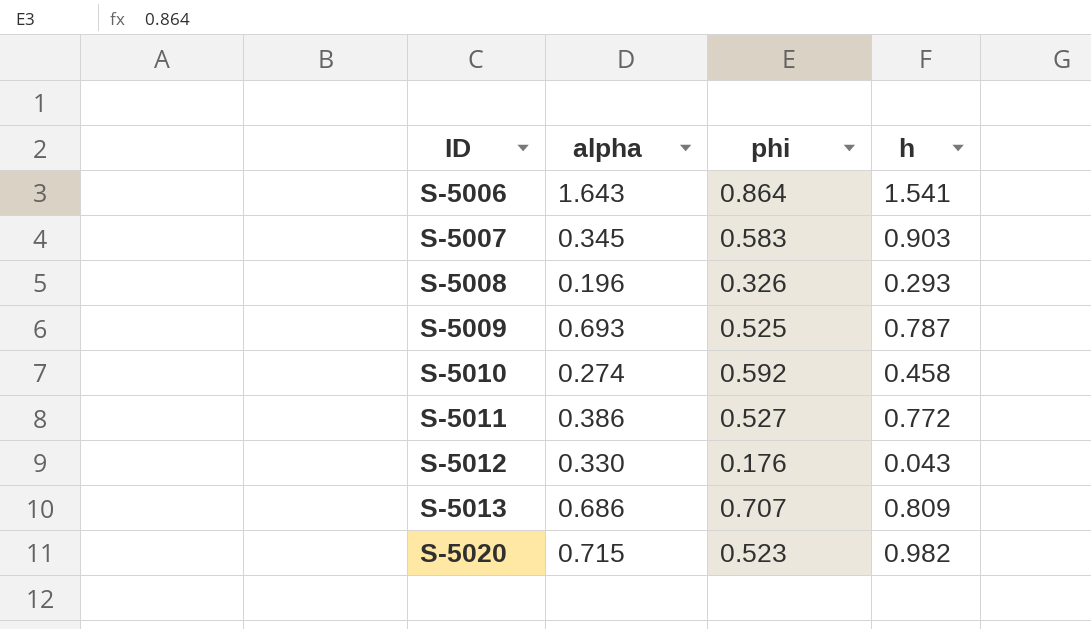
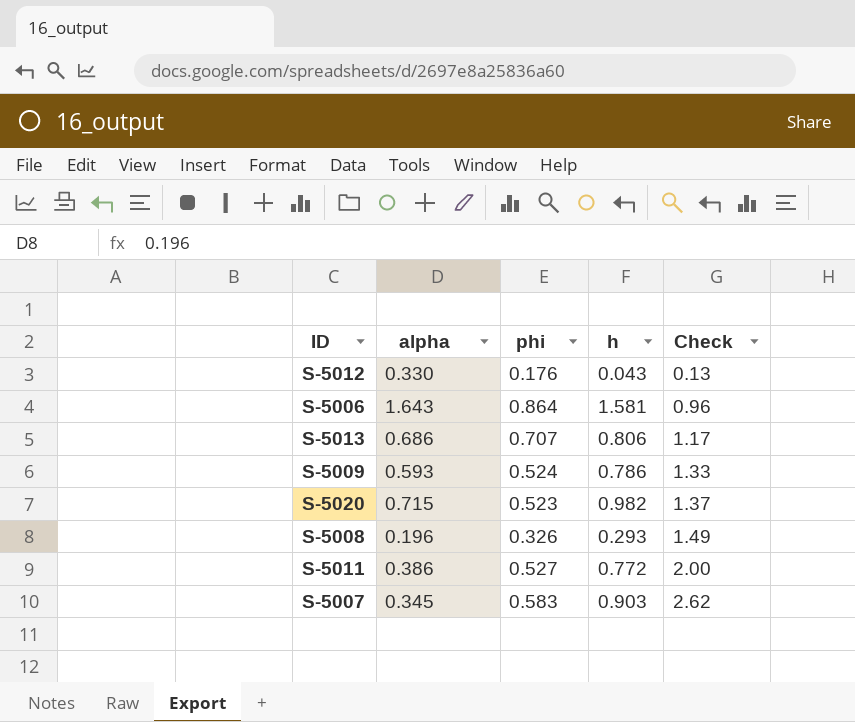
row order: ID ascending -> Check ascending
column Check | formula: none -> [h] / [alpha]
row S-5010: 0.274 | 0.592 | 0.458 -> none
S-5006 | h: 1.541 -> 1.581
S-5013 | h: 0.809 -> 0.806
S-5009 | alpha: 0.693 -> 0.593
S-5009 | phi: 0.525 -> 0.524
S-5009 | h: 0.787 -> 0.786

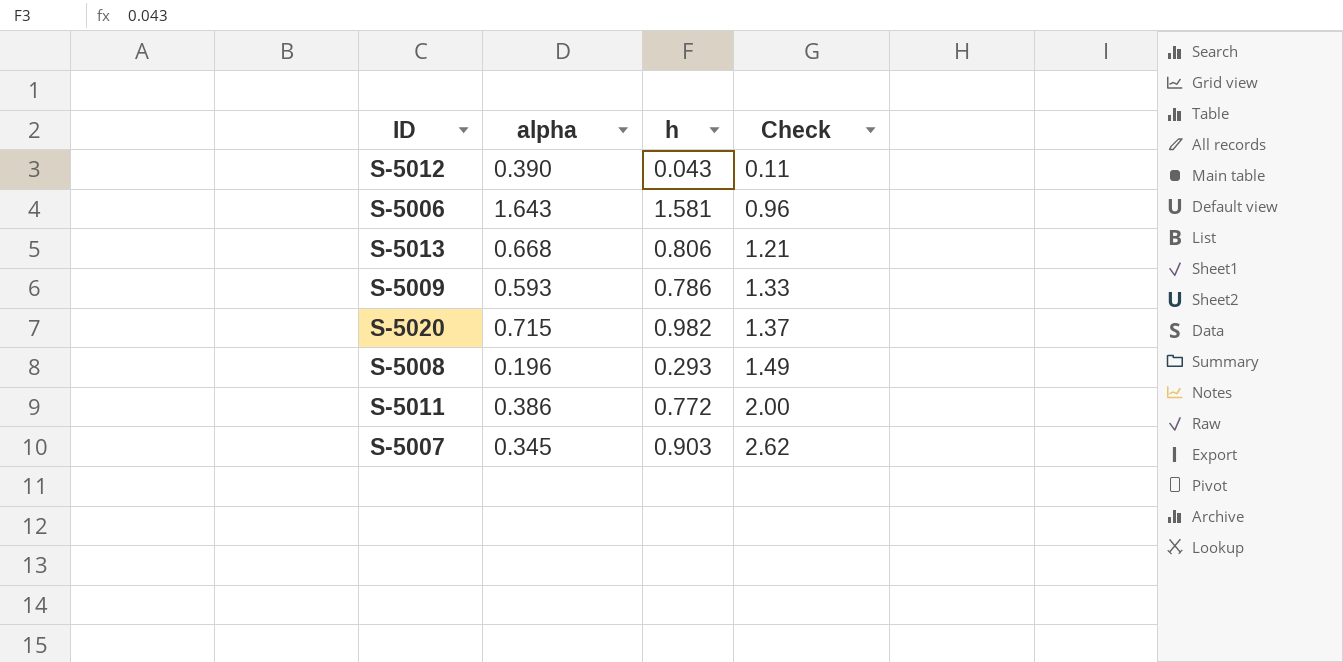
column phi | position: 3 -> none
S-5012 | alpha: 0.330 -> 0.390
S-5012 | Check: 0.13 -> 0.11
S-5013 | alpha: 0.686 -> 0.668
S-5013 | Check: 1.17 -> 1.21

